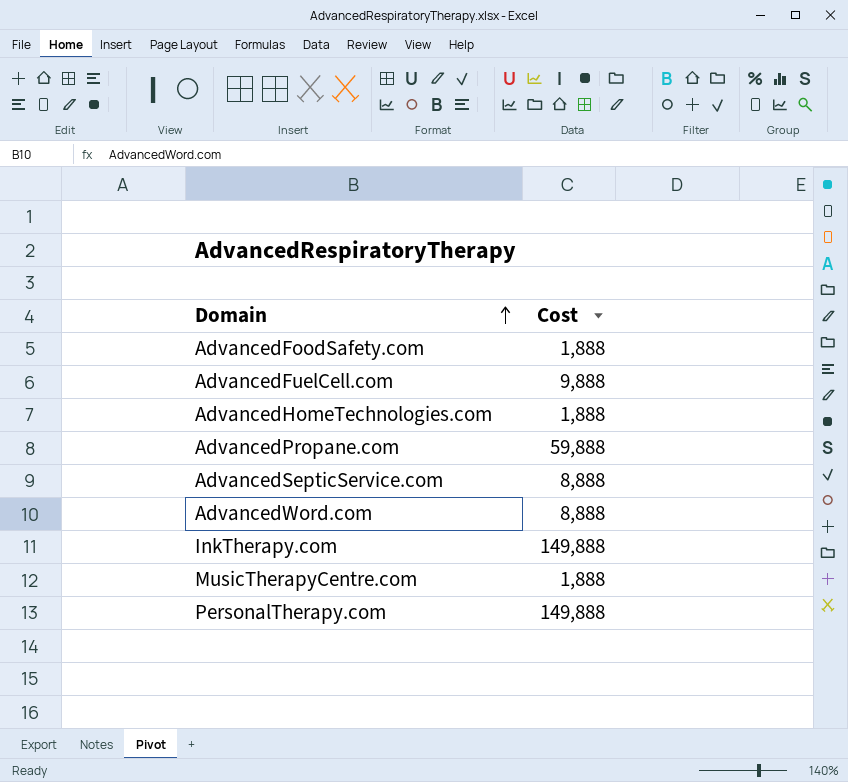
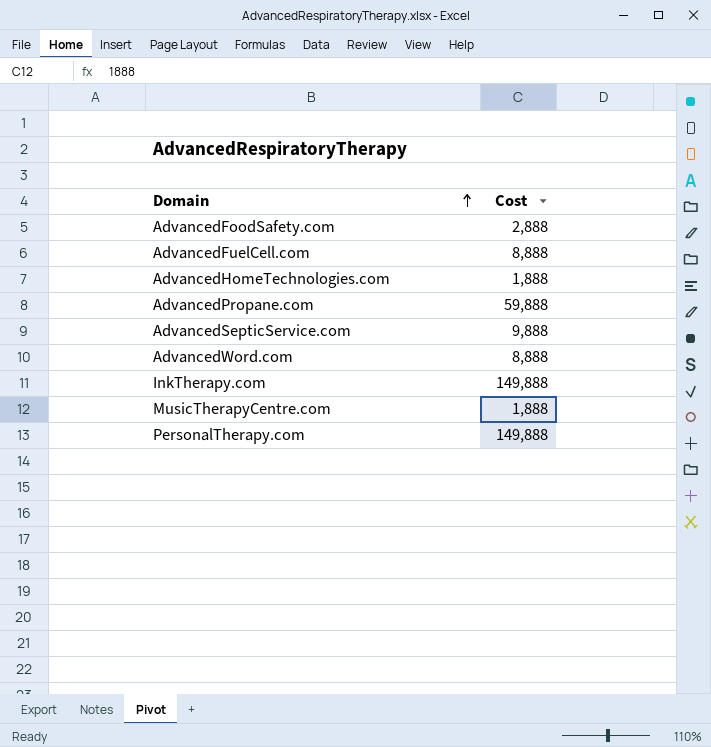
AdvancedFoodSafety.com | Cost: 1,888 -> 2,888
AdvancedFuelCell.com | Cost: 9,888 -> 8,888
AdvancedSepticService.com | Cost: 8,888 -> 9,888

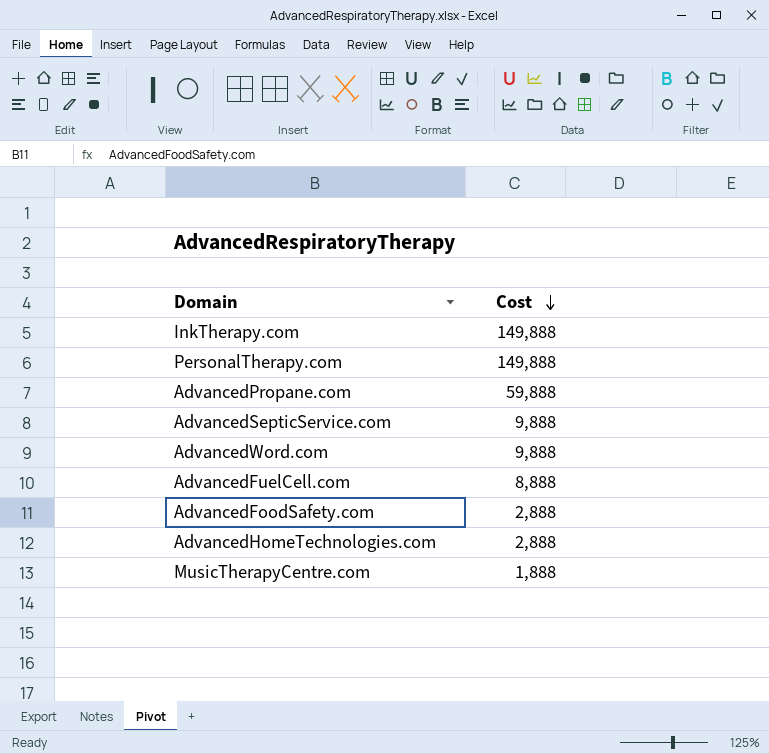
row order: Domain ascending -> Cost descending
AdvancedWord.com | Cost: 8,888 -> 9,888
AdvancedHomeTechnologies.com | Cost: 1,888 -> 2,888

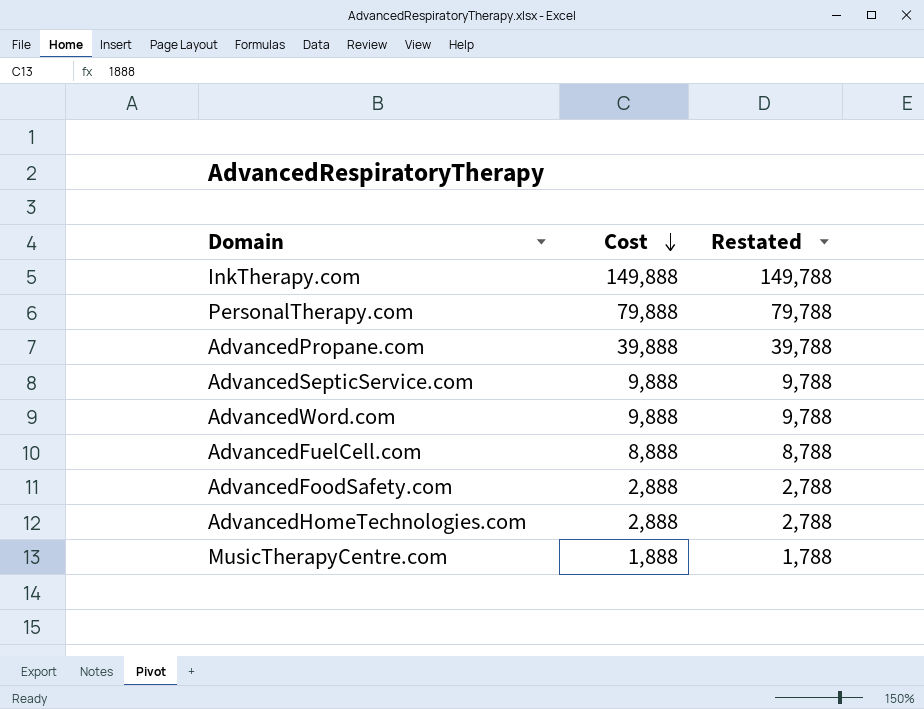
column Restated | formula: none -> [Cost] - 100
PersonalTherapy.com | Cost: 149,888 -> 79,888
AdvancedPropane.com | Cost: 59,888 -> 39,888

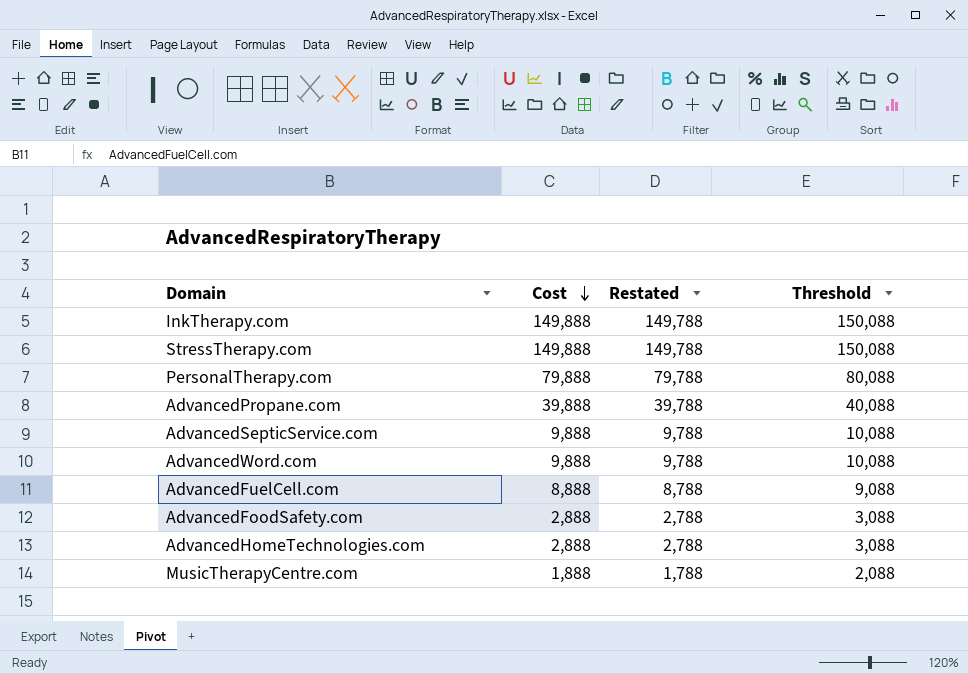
column Threshold | formula: none -> [Cost] + 200
row StressTherapy.com: none -> 149,888 | 149,788 | 150,088

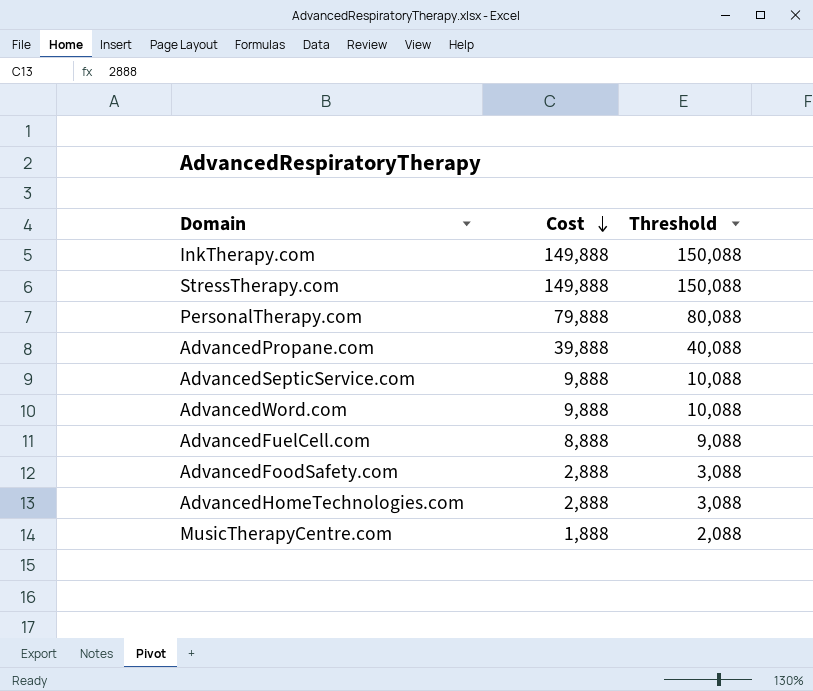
column Restated | formula: [Cost] - 100 -> none

